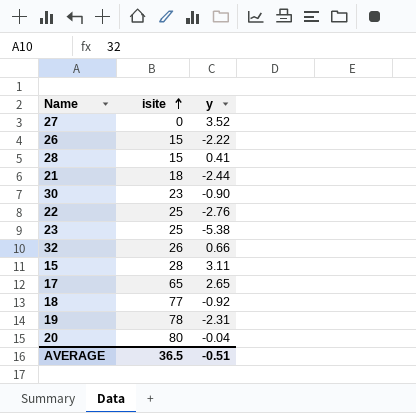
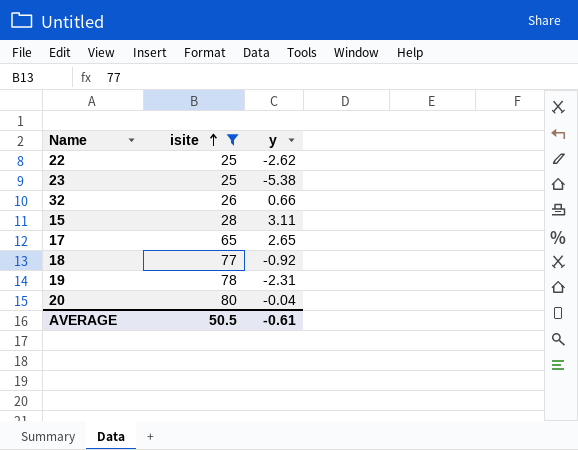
filter: none -> isite >= 25
22 | y: -2.76 -> -2.62
AVERAGE | isite: 36.5 -> 50.5
AVERAGE | y: -0.51 -> -0.61

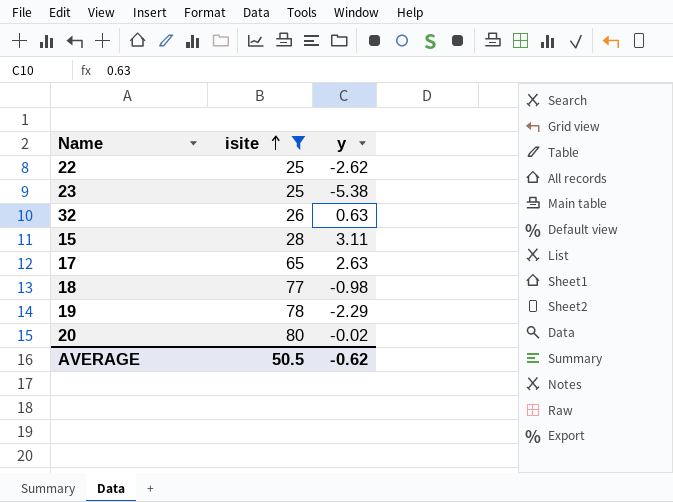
32 | y: 0.66 -> 0.63
17 | y: 2.65 -> 2.63
18 | y: -0.92 -> -0.98
19 | y: -2.31 -> -2.29
20 | y: -0.04 -> -0.02
AVERAGE | y: -0.61 -> -0.62

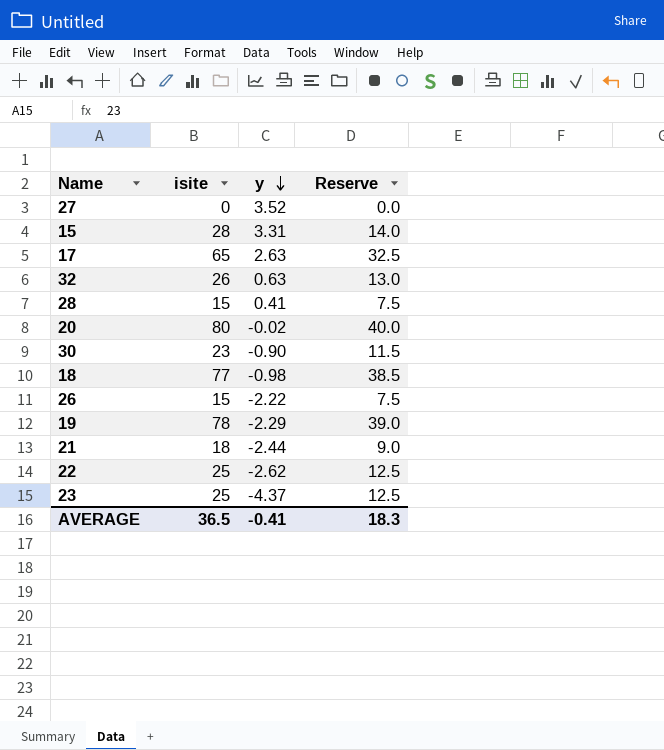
filter: isite >= 25 -> none
row order: isite ascending -> y descending
column Reserve | formula: none -> [isite] * 0.5
15 | y: 3.11 -> 3.31
23 | y: -5.38 -> -4.37
AVERAGE | isite: 50.5 -> 36.5
AVERAGE | y: -0.62 -> -0.41

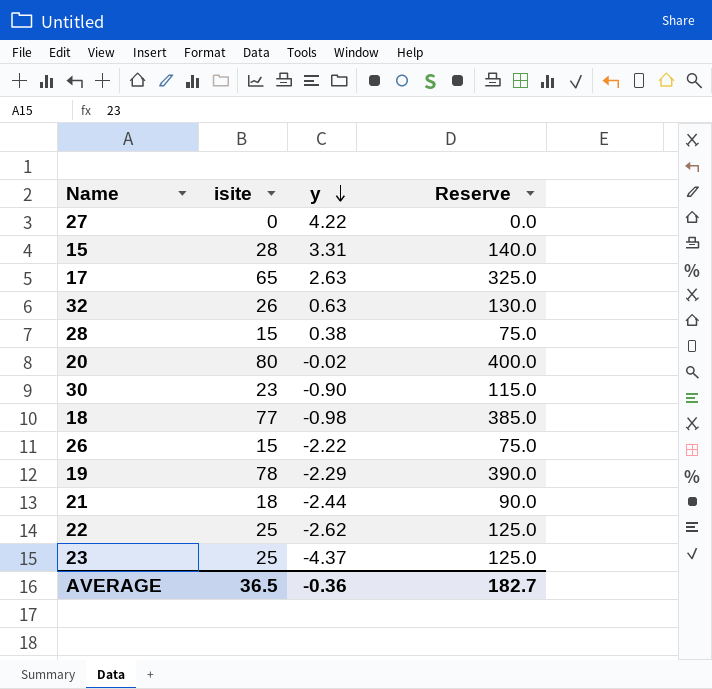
column Reserve | formula: [isite] * 0.5 -> [isite] * 5
27 | y: 3.52 -> 4.22
28 | y: 0.41 -> 0.38
AVERAGE | y: -0.41 -> -0.36
AVERAGE | Reserve: 18.3 -> 182.7

